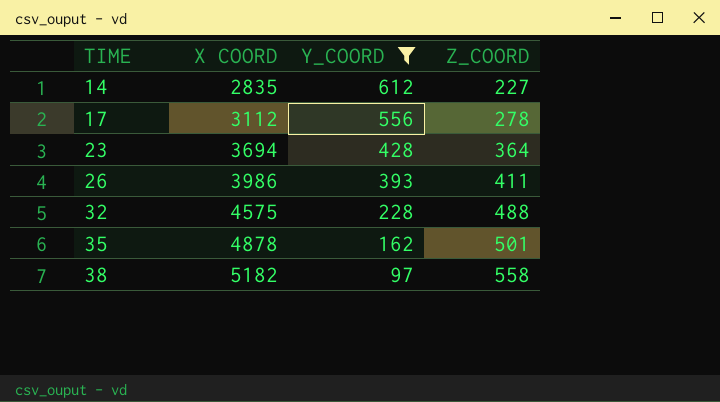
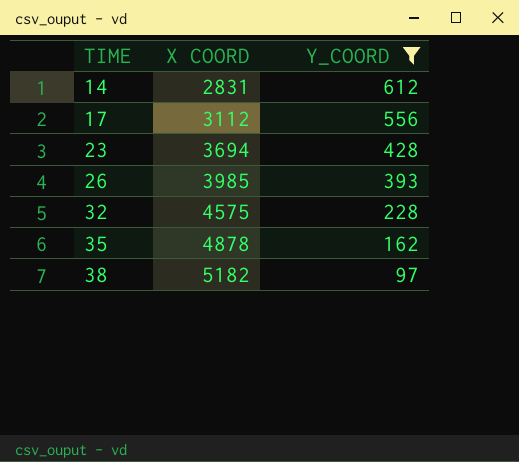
column Z_COORD | position: 4 -> none
14 | X COORD: 2835 -> 2831
26 | X COORD: 3986 -> 3985

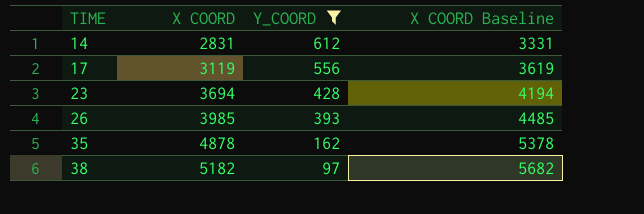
column X COORD Baseline | formula: none -> [X COORD] + 500
row 32: 4575 | 228 -> none
17 | X COORD: 3112 -> 3119

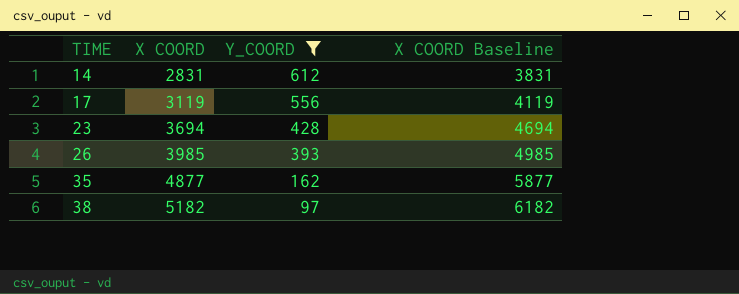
column X COORD Baseline | formula: [X COORD] + 500 -> [X COORD] + 1000
35 | X COORD: 4878 -> 4877

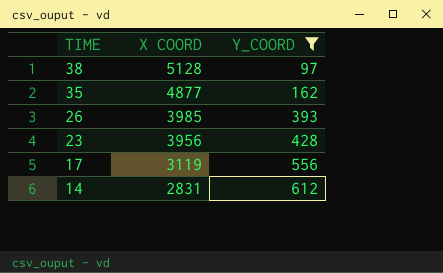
row order: TIME ascending -> TIME descending
column X COORD Baseline | formula: [X COORD] + 1000 -> none
38 | X COORD: 5182 -> 5128
23 | X COORD: 3694 -> 3956

